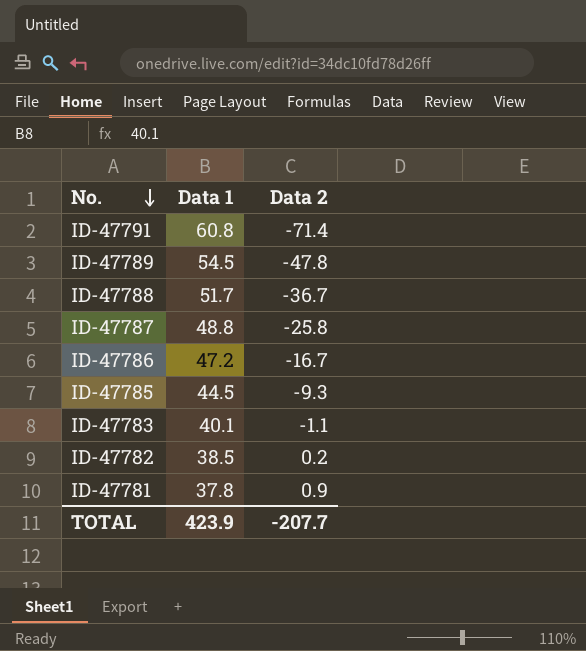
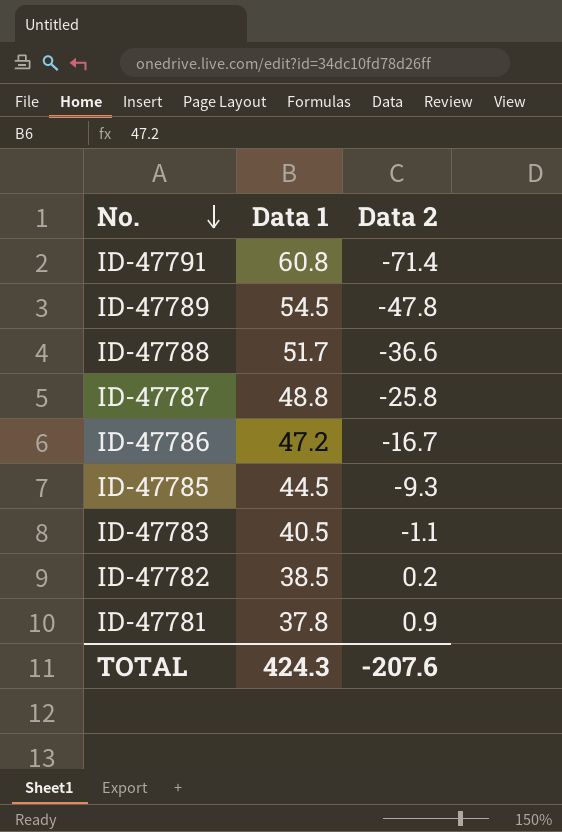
ID-47788 | Data 2: -36.7 -> -36.6
ID-47783 | Data 1: 40.1 -> 40.5
TOTAL | Data 1: 423.9 -> 424.3
TOTAL | Data 2: -207.7 -> -207.6

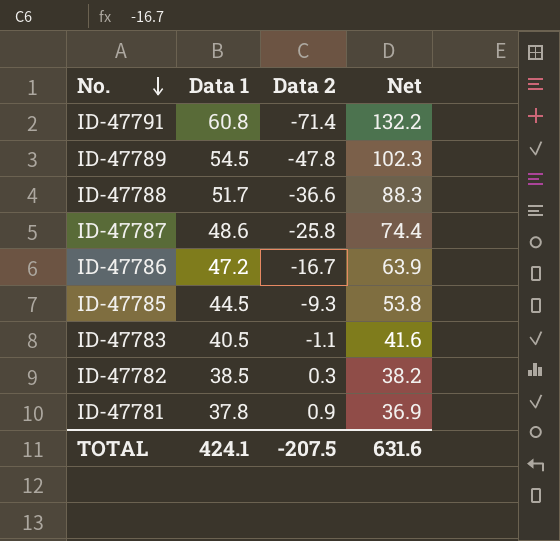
column Net | formula: none -> [Data 1] - [Data 2]
ID-47787 | Data 1: 48.8 -> 48.6
ID-47782 | Data 2: 0.2 -> 0.3
TOTAL | Data 1: 424.3 -> 424.1
TOTAL | Data 2: -207.6 -> -207.5

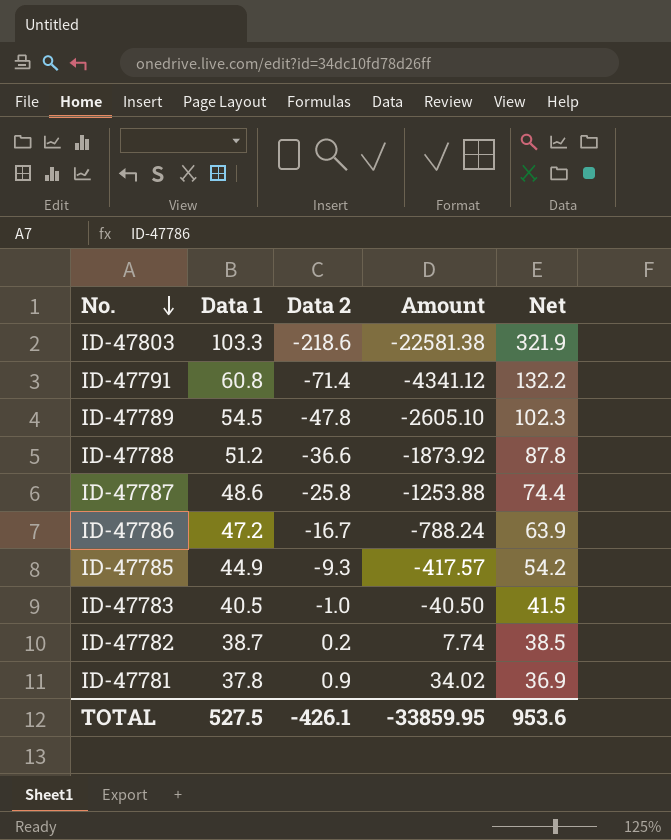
column Amount | formula: none -> [Data 1] * [Data 2]
row ID-47803: none -> 103.3 | -218.6 | -22581.38 | 321.9
ID-47788 | Data 1: 51.7 -> 51.2
ID-47788 | Net: 88.3 -> 87.8
ID-47785 | Data 1: 44.5 -> 44.9
ID-47785 | Net: 53.8 -> 54.2
ID-47783 | Data 2: -1.1 -> -1.0
ID-47783 | Net: 41.6 -> 41.5
ID-47782 | Data 1: 38.5 -> 38.7
ID-47782 | Data 2: 0.3 -> 0.2
ID-47782 | Net: 38.2 -> 38.5
TOTAL | Data 1: 424.1 -> 527.5
TOTAL | Data 2: -207.5 -> -426.1
TOTAL | Net: 631.6 -> 953.6

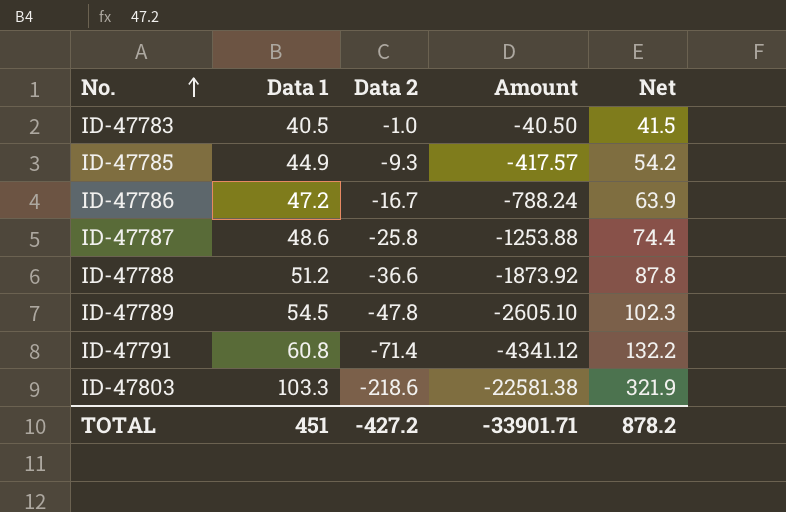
row order: No. descending -> No. ascending
row ID-47782: 38.7 | 0.2 | 7.74 | 38.5 -> none
row ID-47781: 37.8 | 0.9 | 34.02 | 36.9 -> none
TOTAL | Data 1: 527.5 -> 451
TOTAL | Data 2: -426.1 -> -427.2
TOTAL | Amount: -33859.95 -> -33901.71
TOTAL | Net: 953.6 -> 878.2

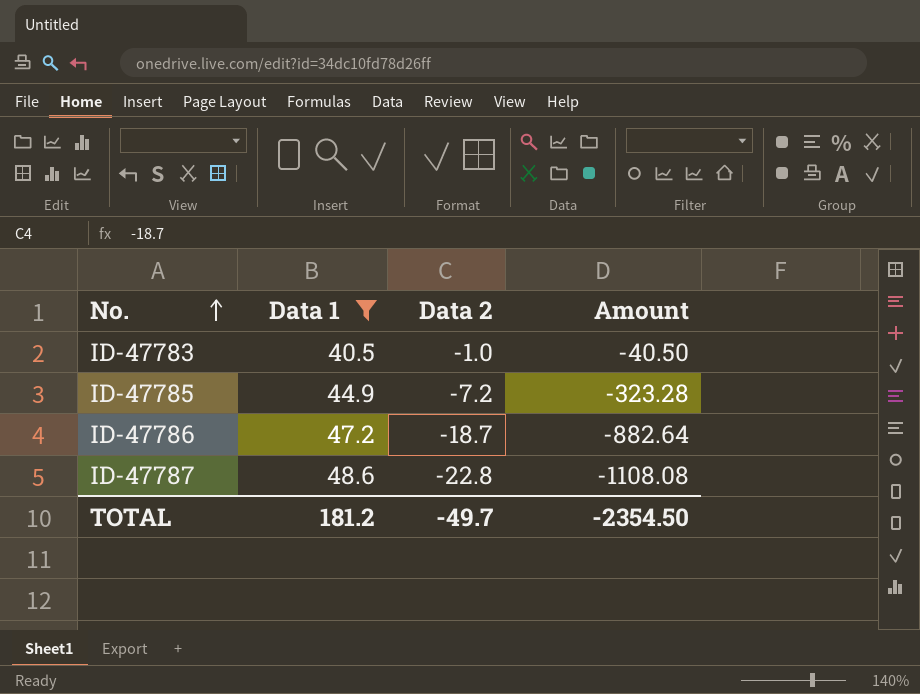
filter: none -> Data 1 <= 48.6
column Net | formula: [Data 1] - [Data 2] -> none
ID-47785 | Data 2: -9.3 -> -7.2
ID-47785 | Amount: -417.57 -> -323.28
ID-47786 | Data 2: -16.7 -> -18.7
ID-47786 | Amount: -788.24 -> -882.64
ID-47787 | Data 2: -25.8 -> -22.8
ID-47787 | Amount: -1253.88 -> -1108.08
TOTAL | Data 1: 451 -> 181.2
TOTAL | Data 2: -427.2 -> -49.7
TOTAL | Amount: -33901.71 -> -2354.50

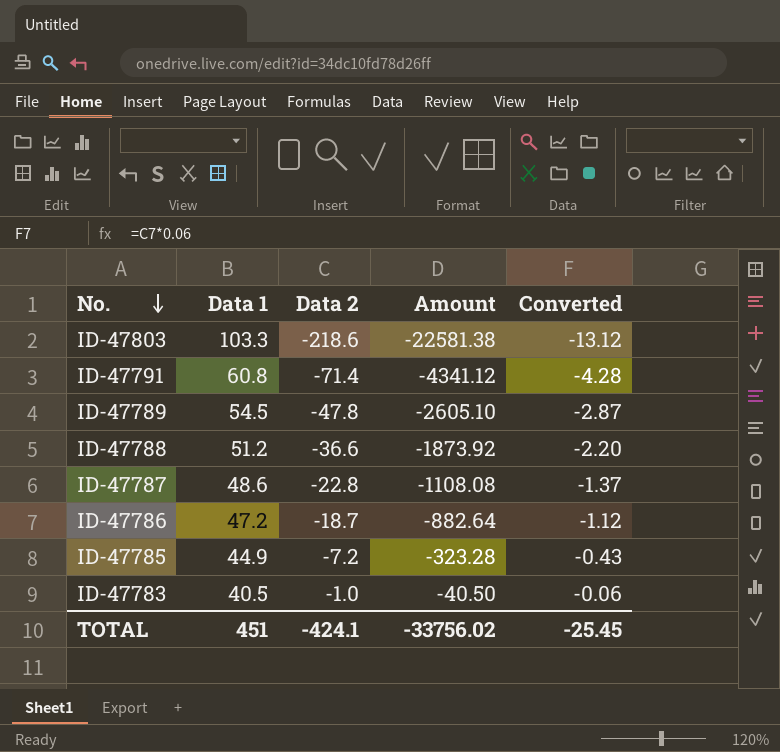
filter: Data 1 <= 48.6 -> none
row order: No. ascending -> No. descending
column Converted | formula: none -> [Data 2] * 0.06
TOTAL | Data 1: 181.2 -> 451
TOTAL | Data 2: -49.7 -> -424.1
TOTAL | Amount: -2354.50 -> -33756.02

